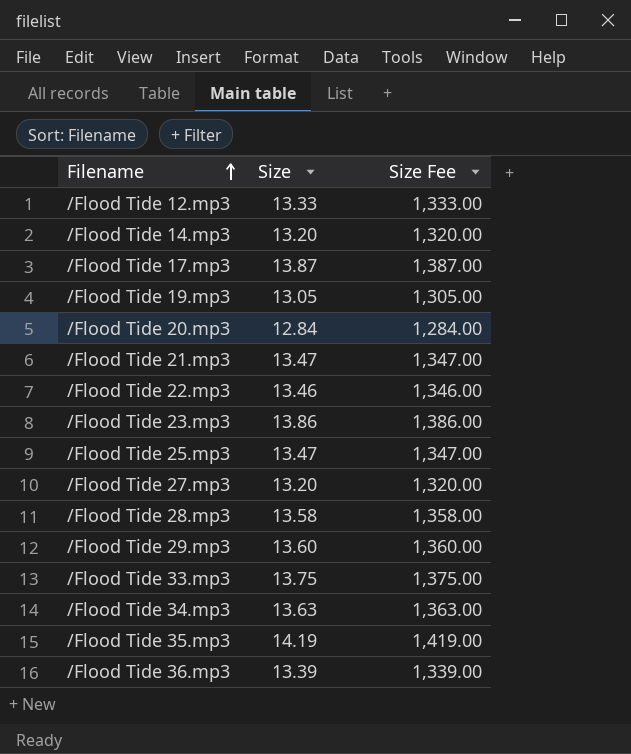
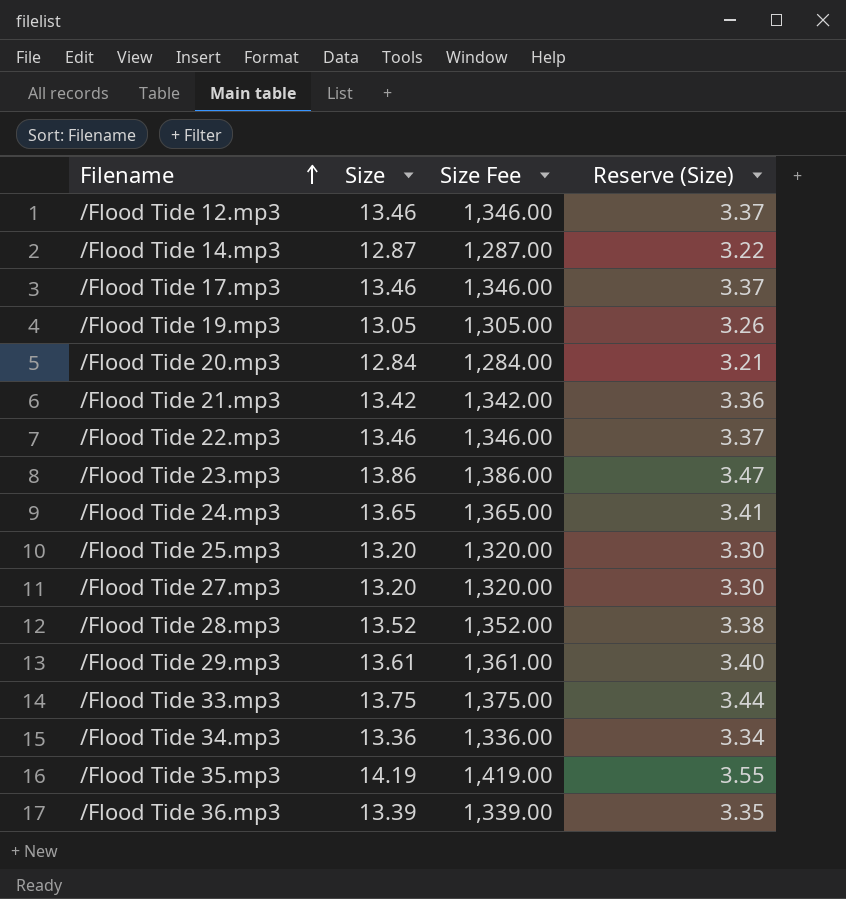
column Reserve (Size) | formula: none -> [Size] * 0.25
/Flood Tide 12.mp3 | Size: 13.33 -> 13.46
/Flood Tide 12.mp3 | Size Fee: 1,333.00 -> 1,346.00
/Flood Tide 14.mp3 | Size: 13.20 -> 12.87
/Flood Tide 14.mp3 | Size Fee: 1,320.00 -> 1,287.00
/Flood Tide 17.mp3 | Size: 13.87 -> 13.46
/Flood Tide 17.mp3 | Size Fee: 1,387.00 -> 1,346.00
/Flood Tide 21.mp3 | Size: 13.47 -> 13.42
/Flood Tide 21.mp3 | Size Fee: 1,347.00 -> 1,342.00
row /Flood Tide 24.mp3: none -> 13.65 | 1,365.00 | 3.41
/Flood Tide 25.mp3 | Size: 13.47 -> 13.20
/Flood Tide 25.mp3 | Size Fee: 1,347.00 -> 1,320.00
/Flood Tide 28.mp3 | Size: 13.58 -> 13.52
/Flood Tide 28.mp3 | Size Fee: 1,358.00 -> 1,352.00
/Flood Tide 29.mp3 | Size: 13.60 -> 13.61
/Flood Tide 29.mp3 | Size Fee: 1,360.00 -> 1,361.00
/Flood Tide 34.mp3 | Size: 13.63 -> 13.36
/Flood Tide 34.mp3 | Size Fee: 1,363.00 -> 1,336.00

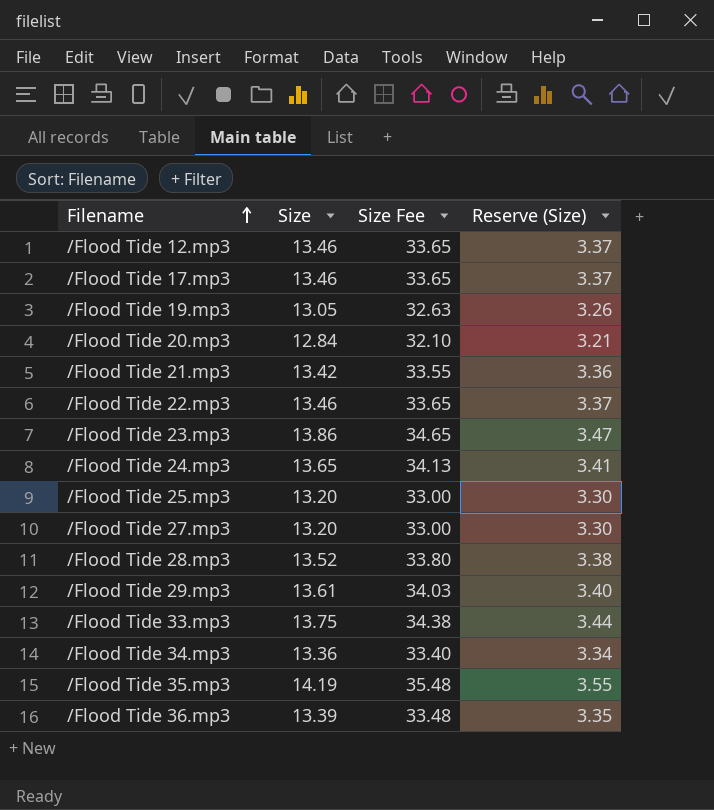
column Size Fee | formula: [Size] * 100 -> [Size] * 2.5
row /Flood Tide 14.mp3: 12.87 | 1,287.00 | 3.22 -> none

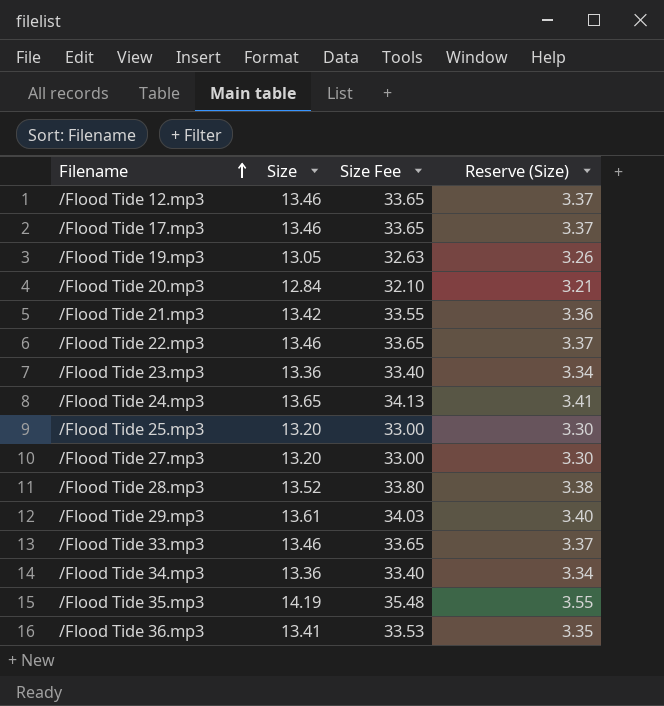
/Flood Tide 23.mp3 | Size: 13.86 -> 13.36
/Flood Tide 23.mp3 | Size Fee: 34.65 -> 33.40
/Flood Tide 23.mp3 | Reserve (Size): 3.47 -> 3.34
/Flood Tide 33.mp3 | Size: 13.75 -> 13.46
/Flood Tide 33.mp3 | Size Fee: 34.38 -> 33.65
/Flood Tide 33.mp3 | Reserve (Size): 3.44 -> 3.37
/Flood Tide 36.mp3 | Size: 13.39 -> 13.41
/Flood Tide 36.mp3 | Size Fee: 33.48 -> 33.53

